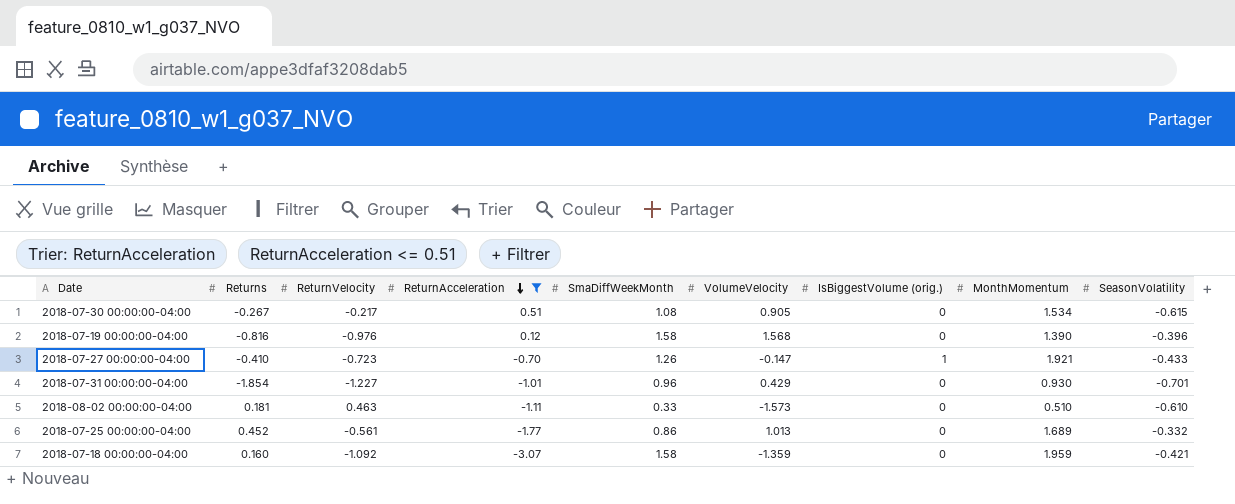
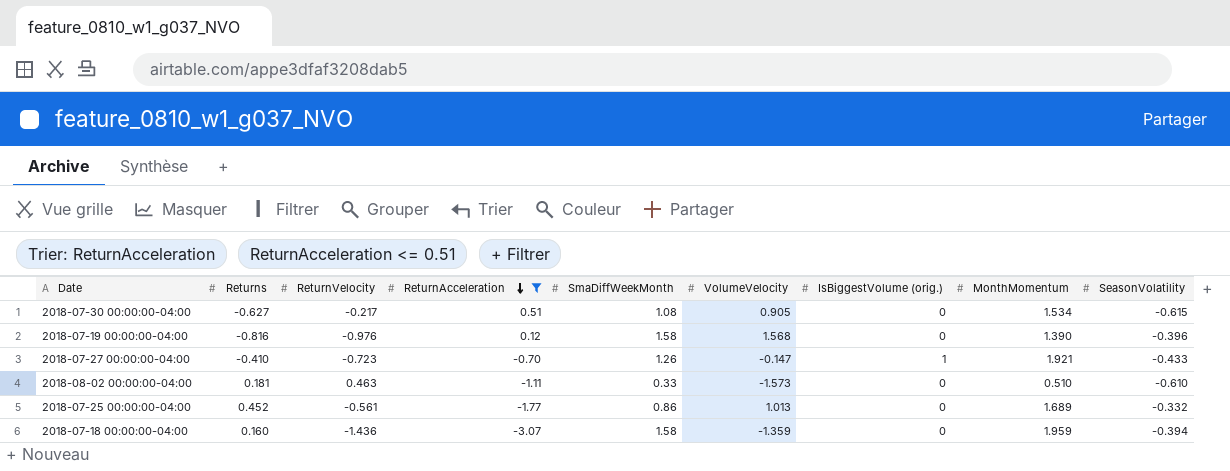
row 2018-07-31 00:00:00-04:00: -1.854 | -1.227 | -1.01 | 0.96 | 0.429 | 0 | 0.930 | -0.701 -> none
2018-07-30 00:00:00-04:00 | Returns: -0.267 -> -0.627
2018-07-18 00:00:00-04:00 | ReturnVelocity: -1.092 -> -1.436
2018-07-18 00:00:00-04:00 | SeasonVolatility: -0.421 -> -0.394

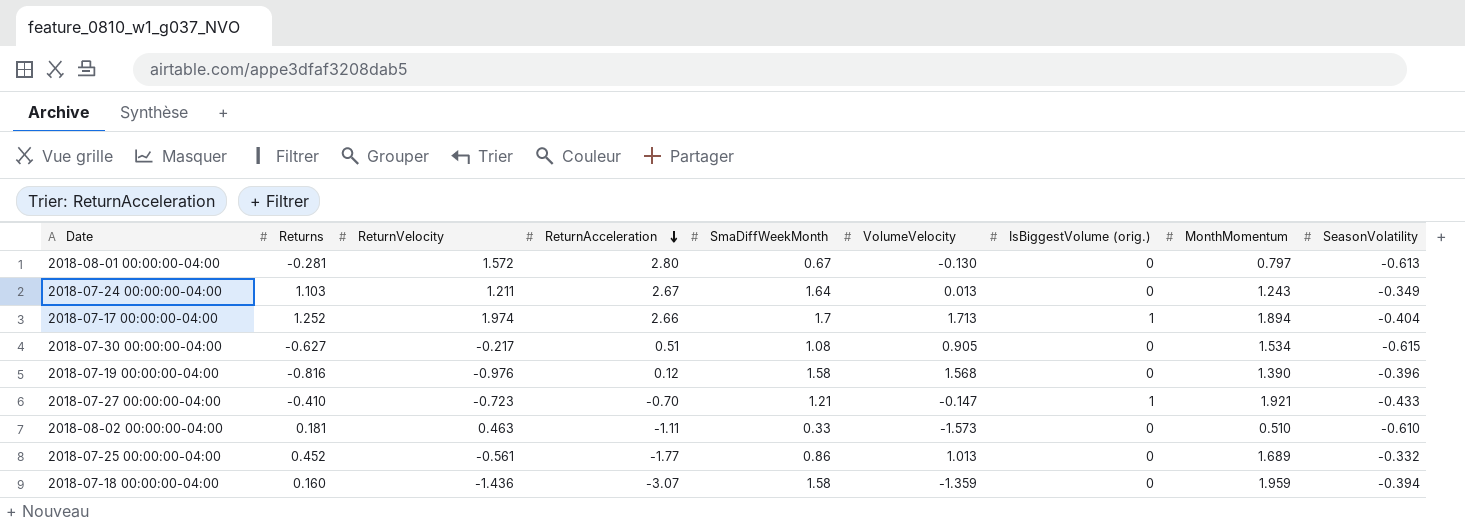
filter: ReturnAcceleration <= 0.51 -> none
2018-07-27 00:00:00-04:00 | SmaDiffWeekMonth: 1.26 -> 1.21

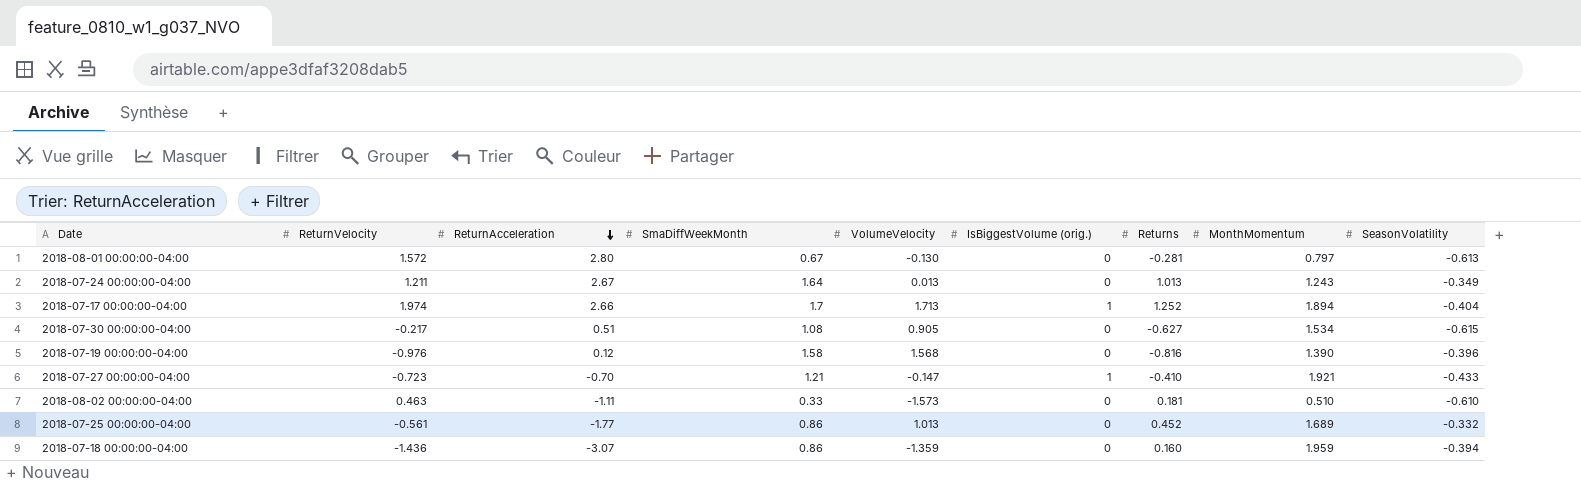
column Returns | position: 2 -> 7
2018-07-24 00:00:00-04:00 | Returns: 1.103 -> 1.013
2018-07-18 00:00:00-04:00 | SmaDiffWeekMonth: 1.58 -> 0.86

